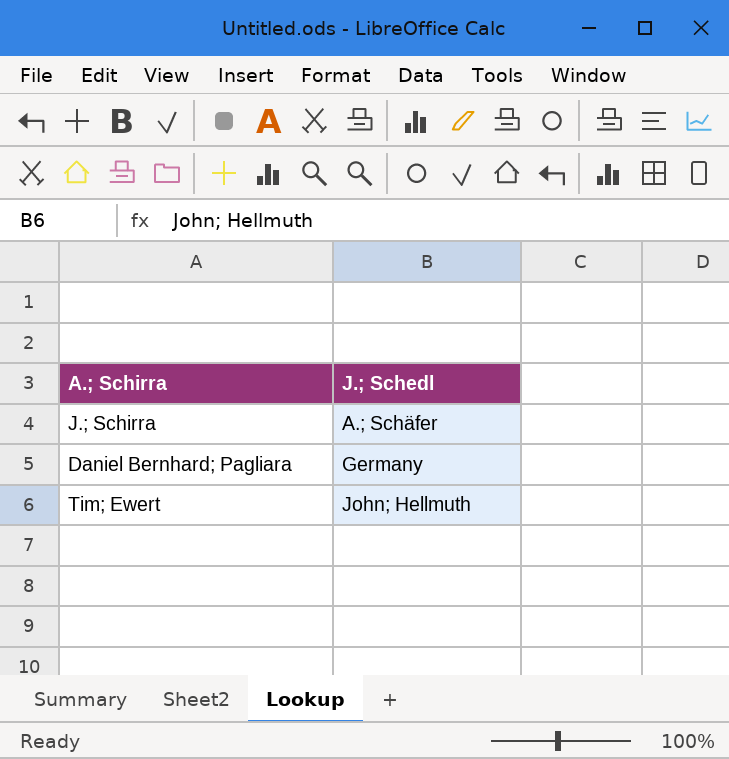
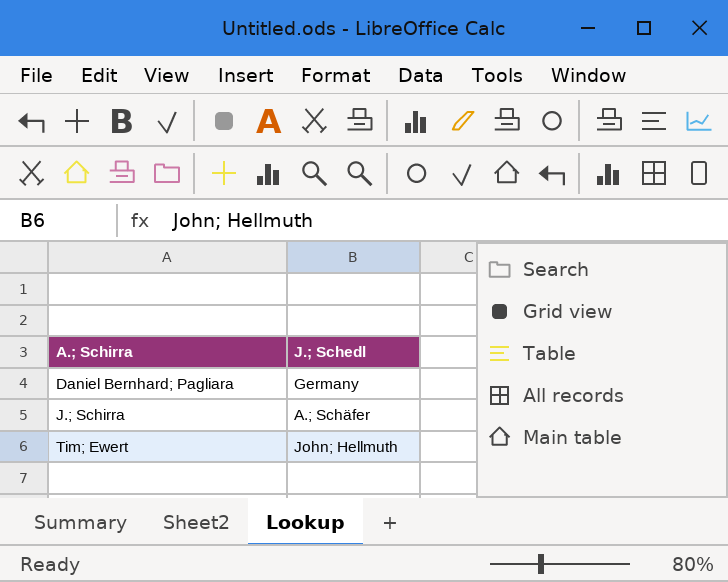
row order: J.; Schedl ascending -> A.; Schirra ascending

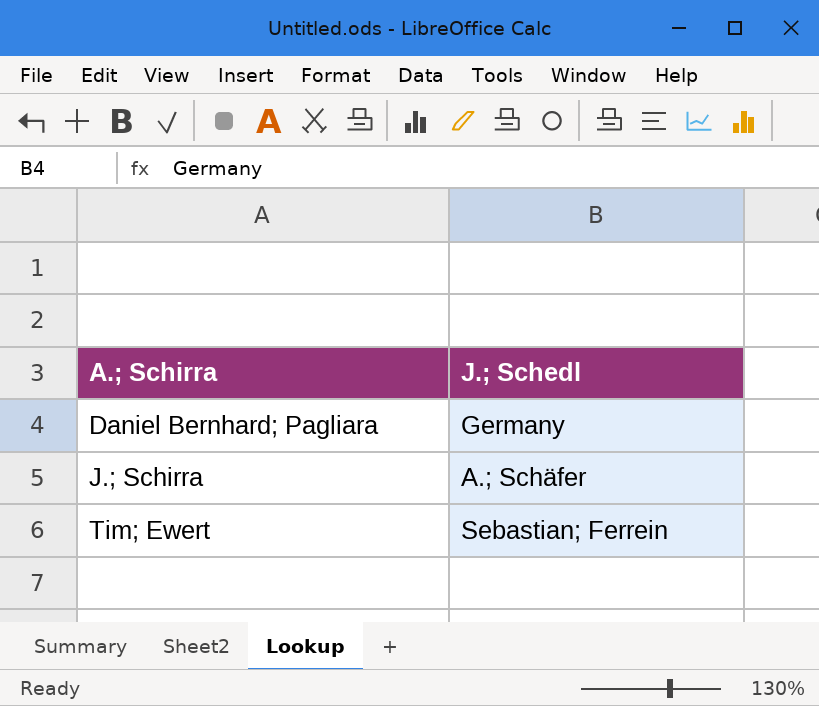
Tim; Ewert | J.; Schedl: John; Hellmuth -> Sebastian; Ferrein

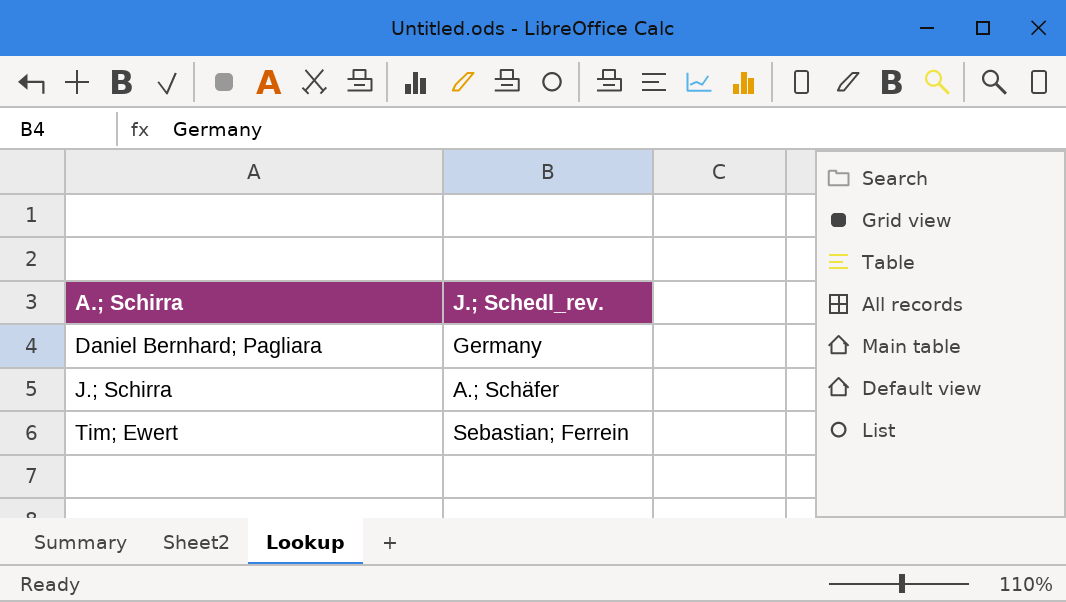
column name: J.; Schedl -> J.; Schedl_rev.

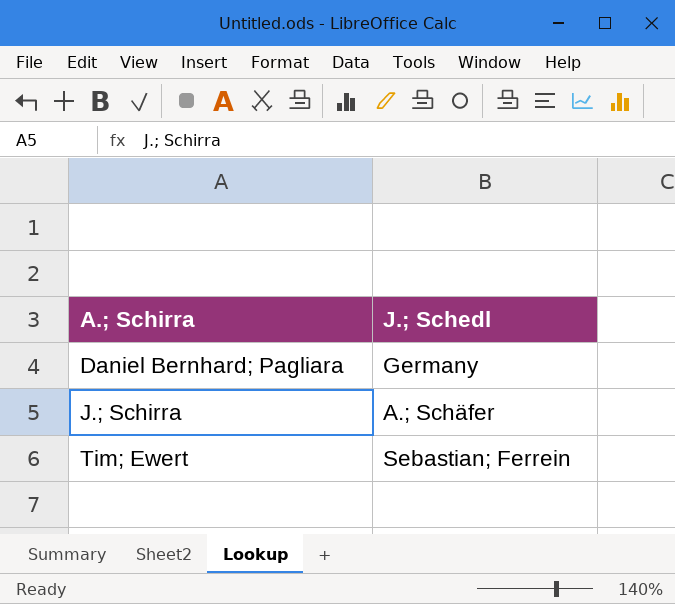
column name: J.; Schedl_rev. -> J.; Schedl

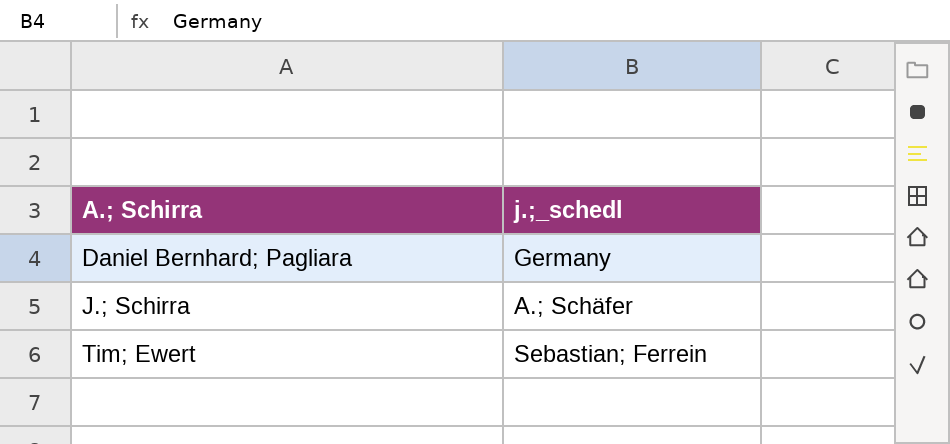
column name: J.; Schedl -> j.;_schedl

